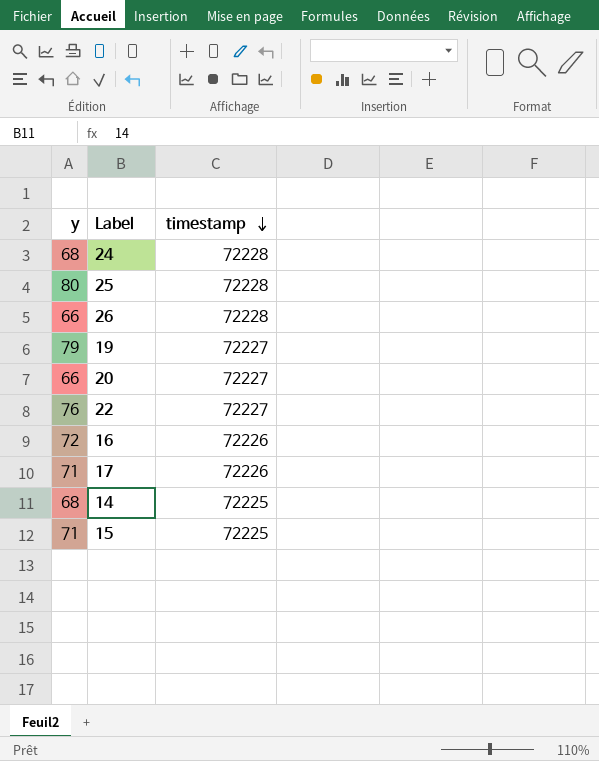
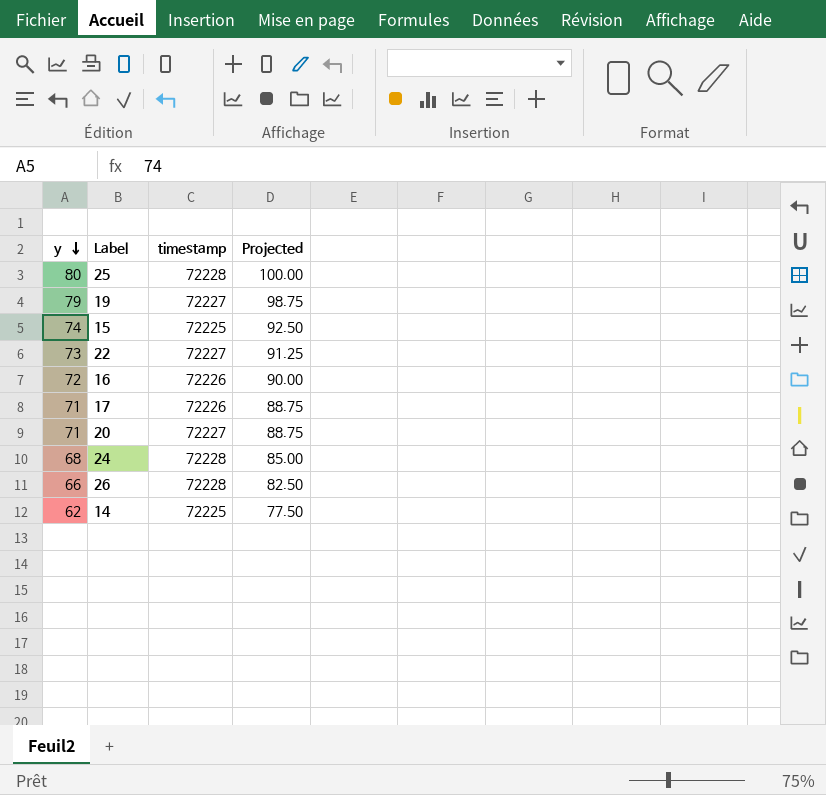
row order: timestamp descending -> y descending
column Projected | formula: none -> [y] * 1.25
15 | y: 71 -> 74
22 | y: 76 -> 73
20 | y: 66 -> 71
14 | y: 68 -> 62

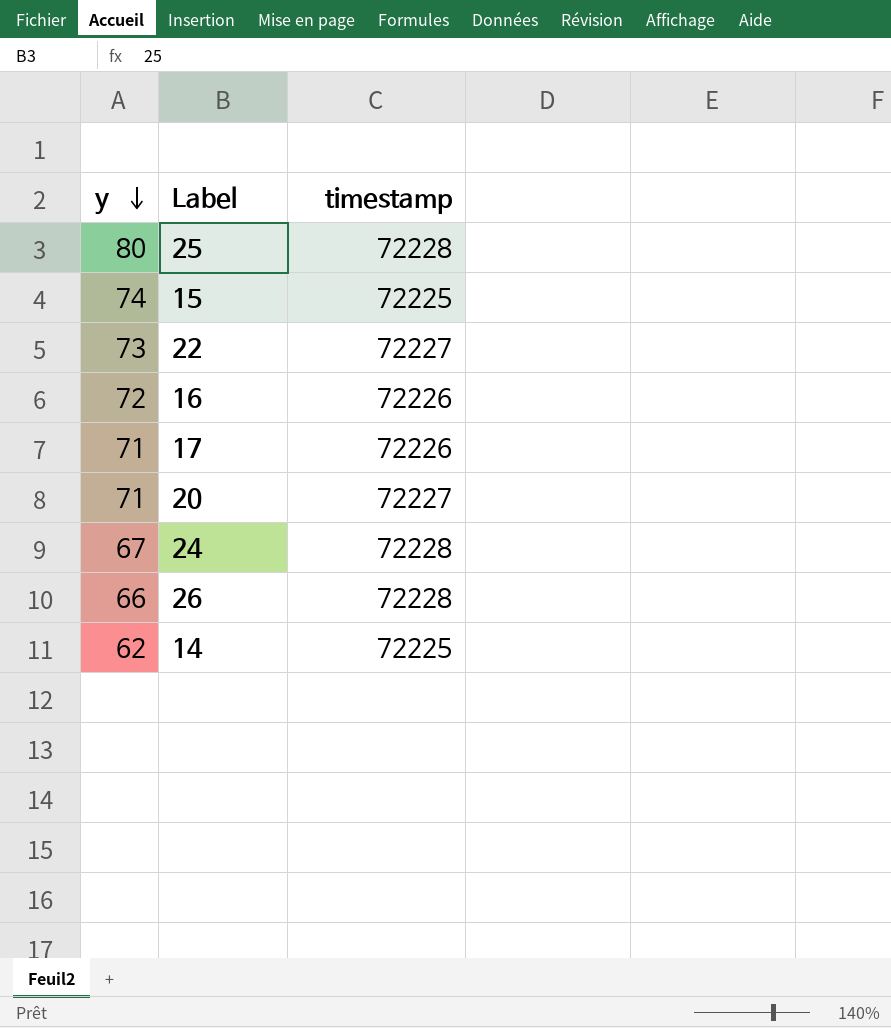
column Projected | formula: [y] * 1.25 -> none
row 19: 79 | 72227 | 98.75 -> none
24 | y: 68 -> 67

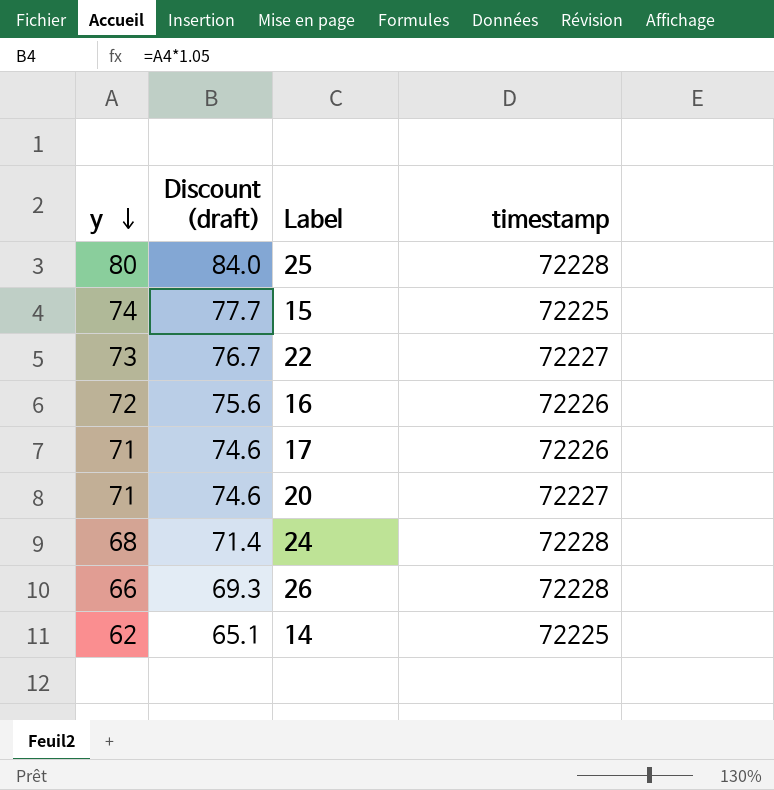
column Discount (draft) | formula: none -> [y] * 1.05
24 | y: 67 -> 68

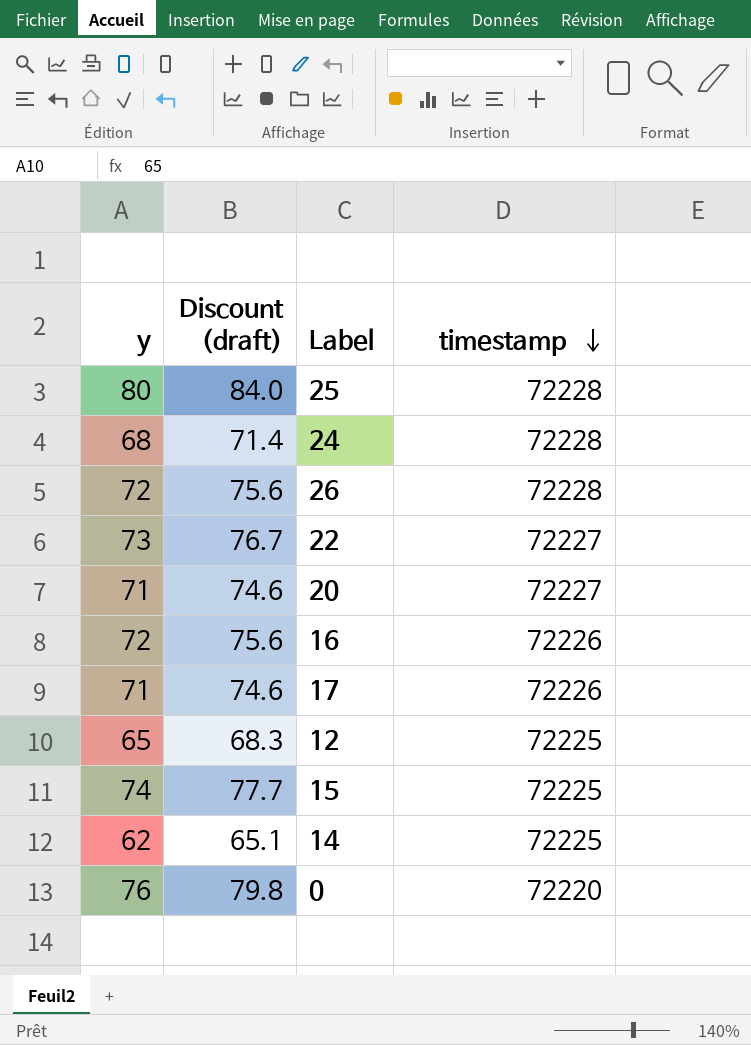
row order: y descending -> timestamp descending
26 | y: 66 -> 72
26 | Discount (draft): 69.3 -> 75.6
row 12: none -> 65 | 68.3 | 72225
row 0: none -> 76 | 79.8 | 72220

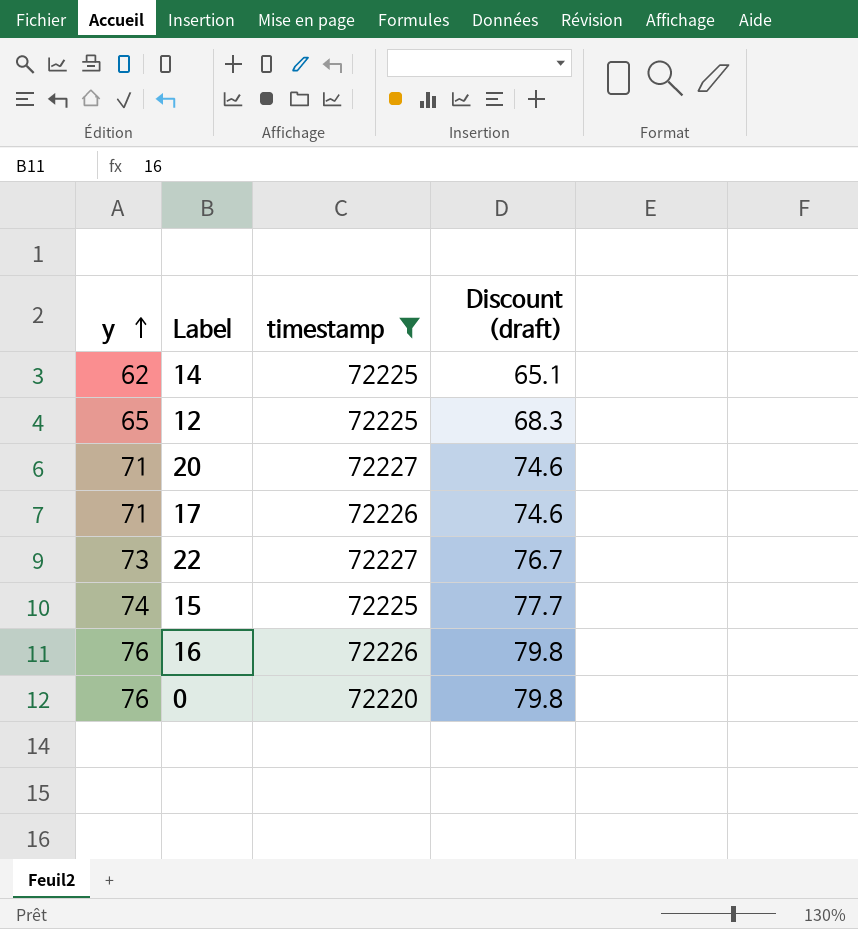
filter: none -> timestamp != 72228
row order: timestamp descending -> y ascending
column Discount (draft) | position: 2 -> 4
16 | y: 72 -> 76
16 | Discount (draft): 75.6 -> 79.8

